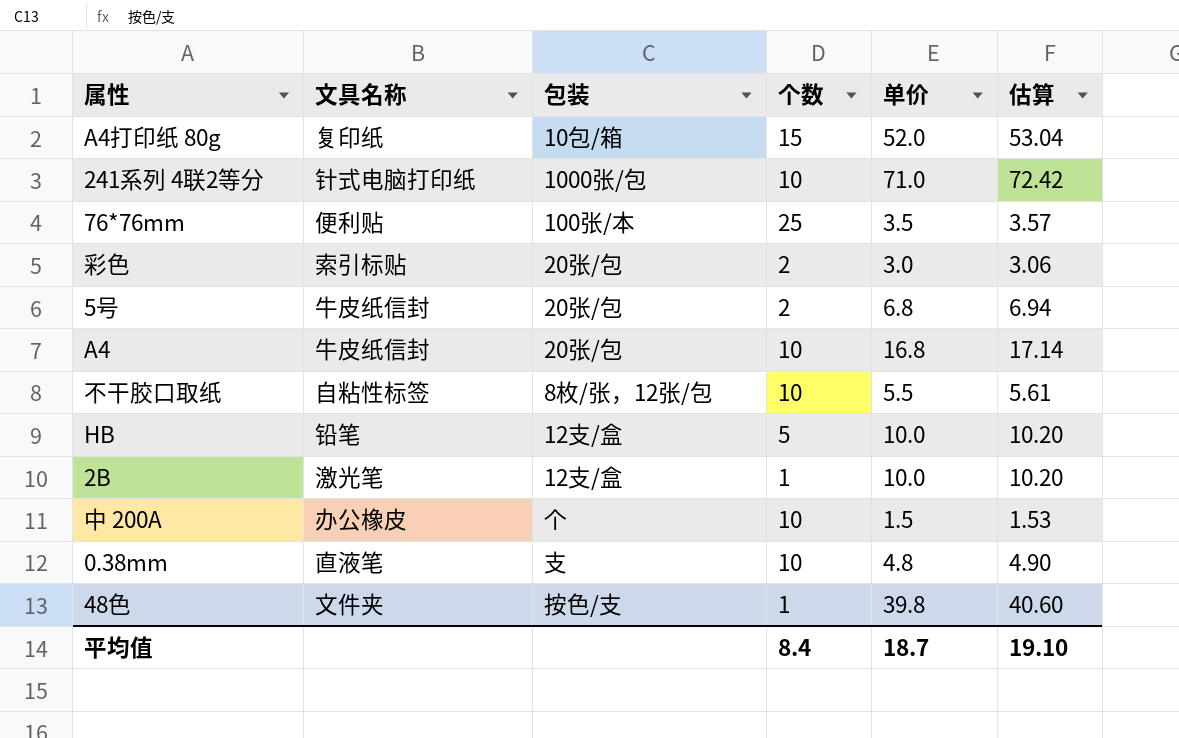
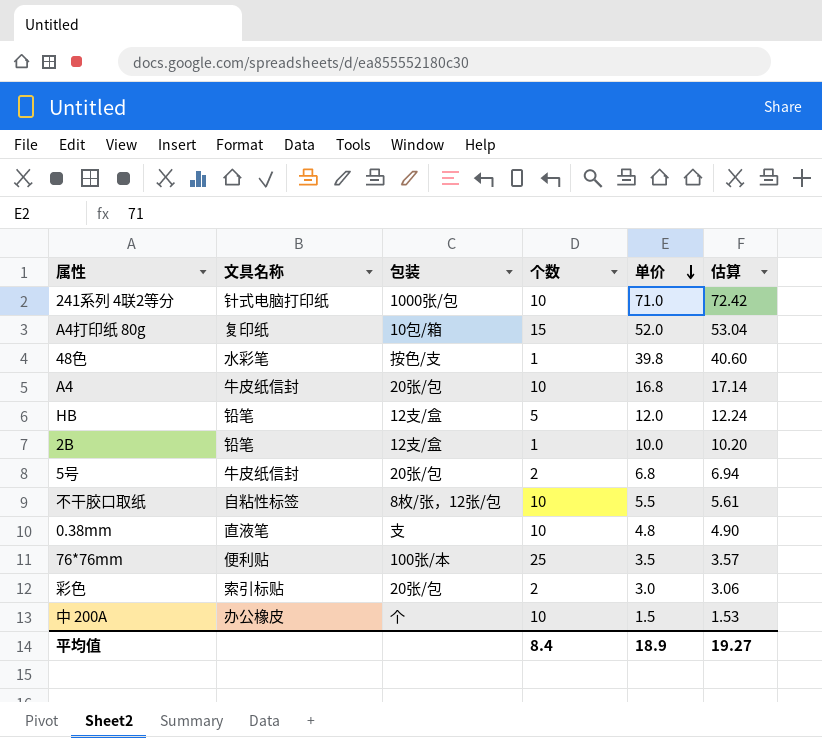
row order: none -> 单价 descending
48色 | 文具名称: 文件夹 -> 水彩笔
HB | 单价: 10.0 -> 12.0
HB | 估算: 10.20 -> 12.24
2B | 文具名称: 激光笔 -> 铅笔
平均值 | 单价: 18.7 -> 18.9
平均值 | 估算: 19.10 -> 19.27

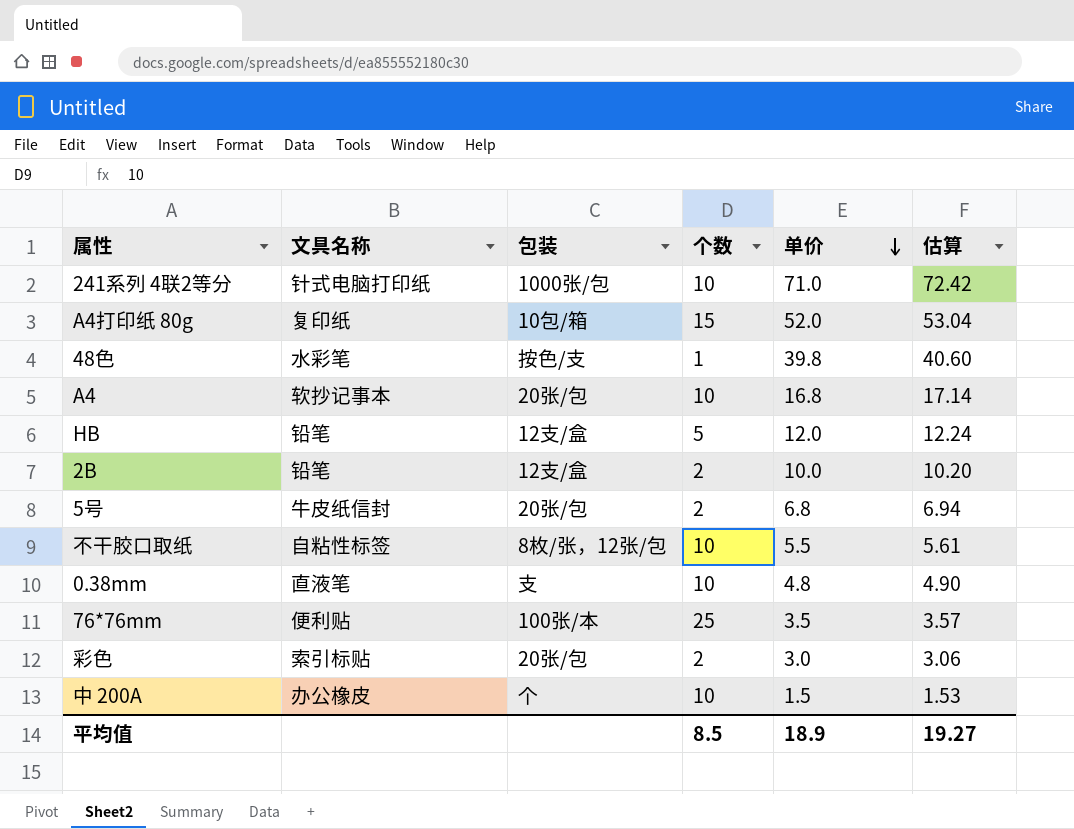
A4 | 文具名称: 牛皮纸信封 -> 软抄记事本
2B | 个数: 1 -> 2
平均值 | 个数: 8.4 -> 8.5

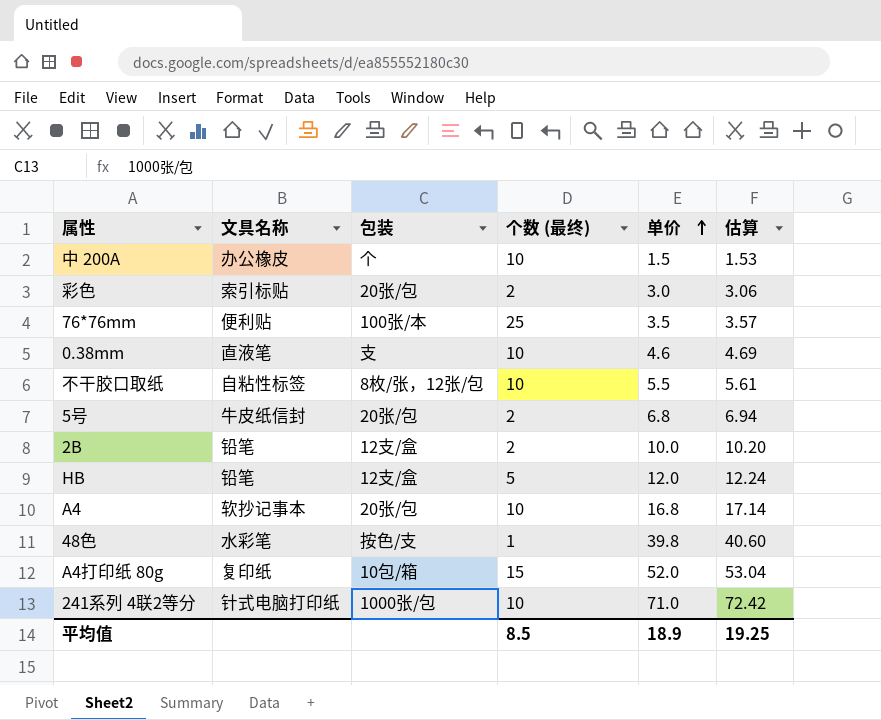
row order: 单价 descending -> 单价 ascending
column name: 个数 -> 个数 (最终)
0.38mm | 单价: 4.8 -> 4.6
0.38mm | 估算: 4.90 -> 4.69
平均值 | 估算: 19.27 -> 19.25

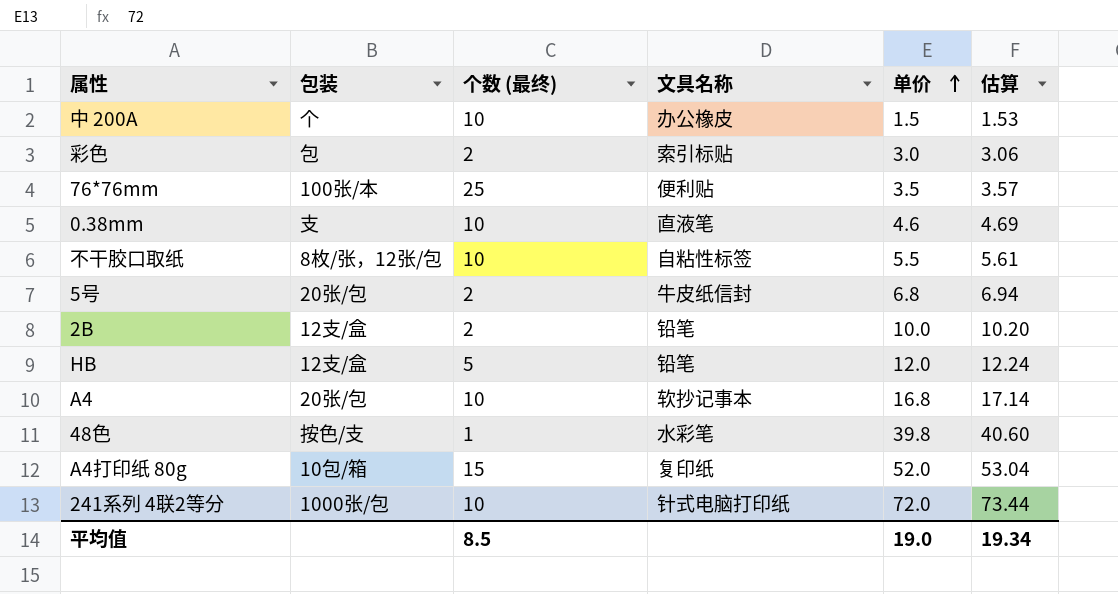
column 文具名称 | position: 2 -> 4
彩色 | 包装: 20张/包 -> 包
241系列 4联2等分 | 单价: 71.0 -> 72.0
241系列 4联2等分 | 估算: 72.42 -> 73.44
平均值 | 单价: 18.9 -> 19.0
平均值 | 估算: 19.25 -> 19.34

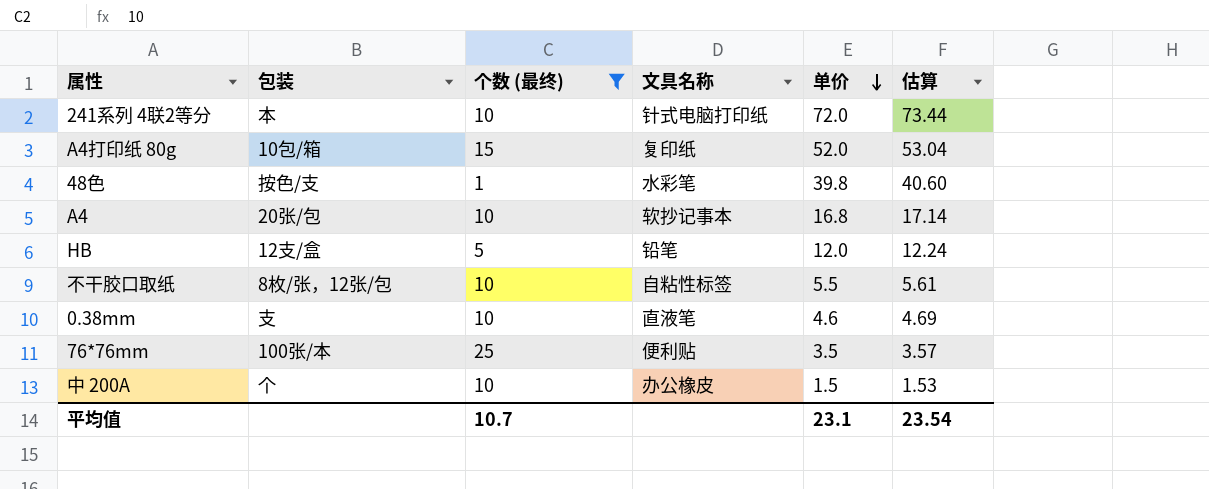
filter: none -> 个数 (最终) != 2
row order: 单价 ascending -> 单价 descending
241系列 4联2等分 | 包装: 1000张/包 -> 本
平均值 | 个数 (最终): 8.5 -> 10.7
平均值 | 单价: 19.0 -> 23.1
平均值 | 估算: 19.34 -> 23.54

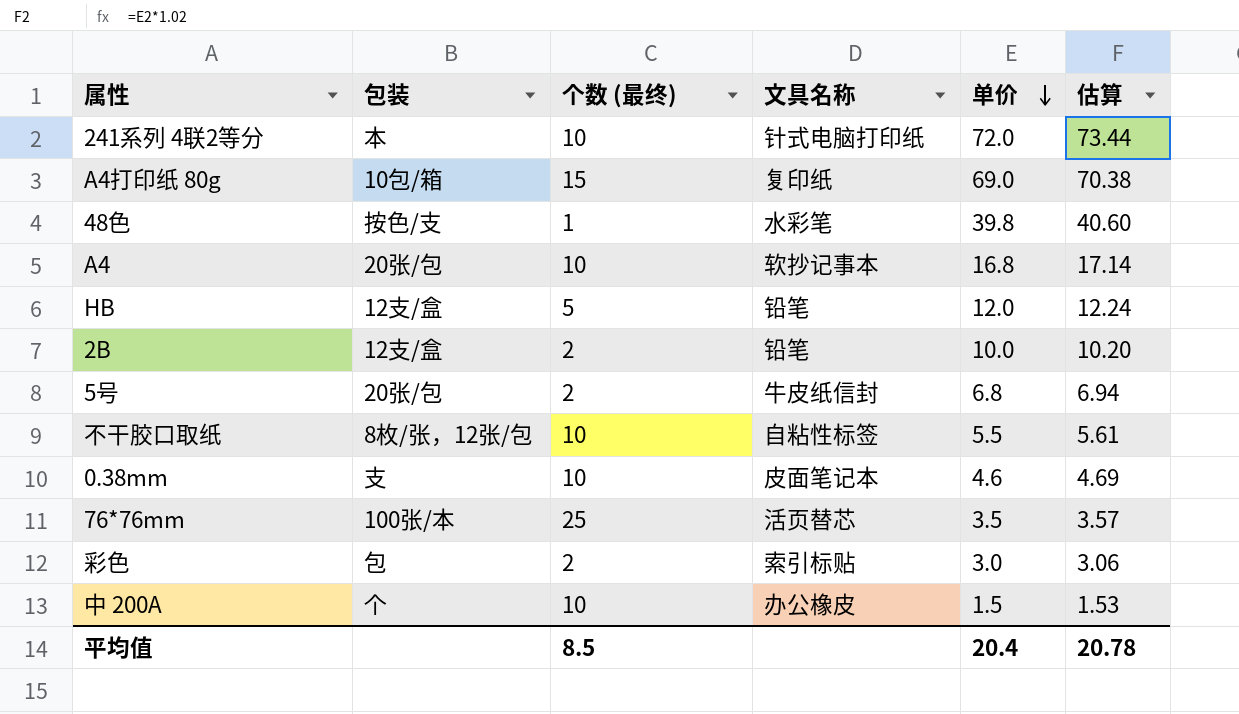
filter: 个数 (最终) != 2 -> none
A4打印纸 80g | 单价: 52.0 -> 69.0
A4打印纸 80g | 估算: 53.04 -> 70.38
0.38mm | 文具名称: 直液笔 -> 皮面笔记本
76*76mm | 文具名称: 便利贴 -> 活页替芯
平均值 | 个数 (最终): 10.7 -> 8.5
平均值 | 单价: 23.1 -> 20.4
平均值 | 估算: 23.54 -> 20.78

